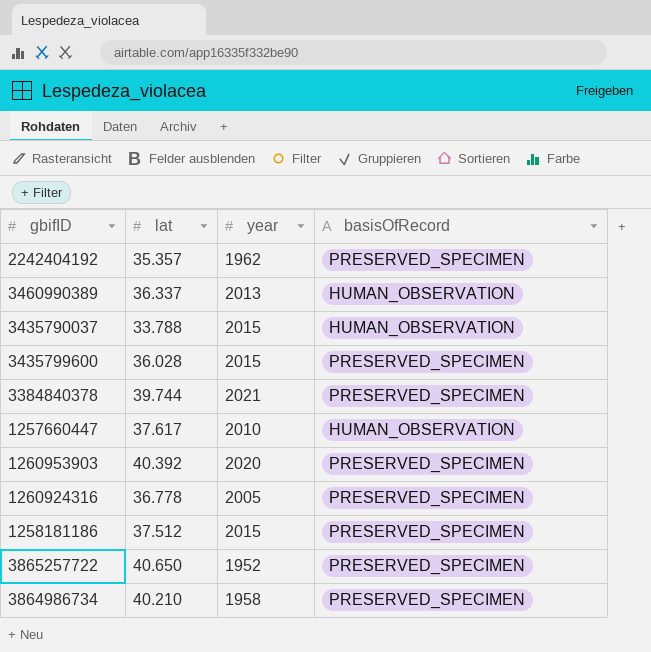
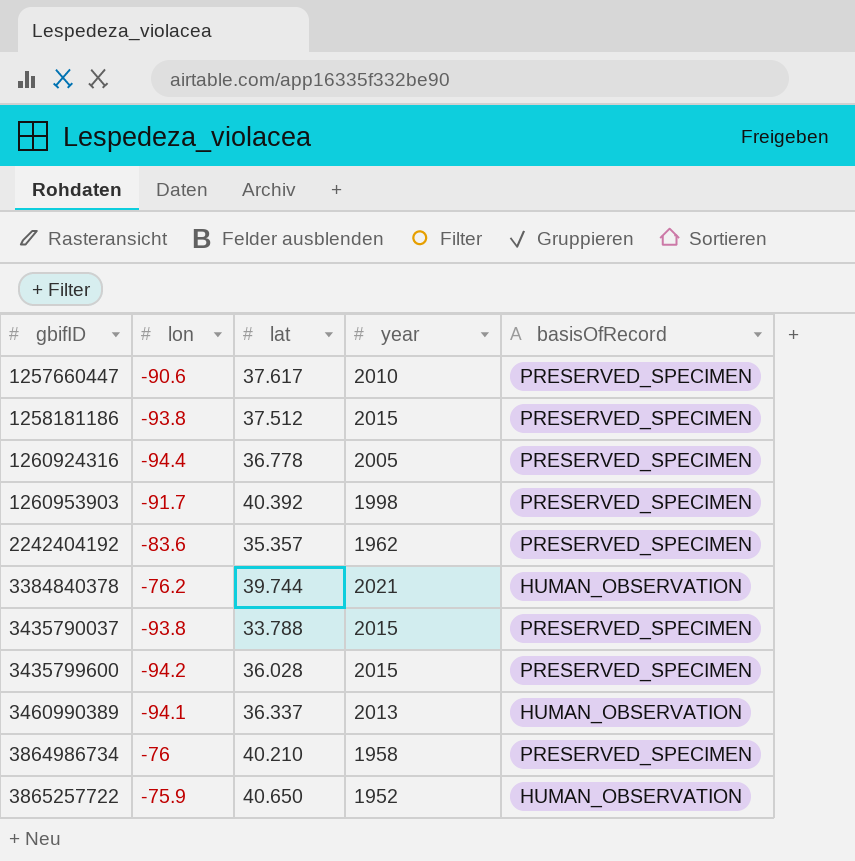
row order: none -> gbifID ascending
column lon | position: none -> 2
1257660447 | basisOfRecord: HUMAN_OBSERVATION -> PRESERVED_SPECIMEN
1260953903 | year: 2020 -> 1998
3384840378 | basisOfRecord: PRESERVED_SPECIMEN -> HUMAN_OBSERVATION
3435790037 | basisOfRecord: HUMAN_OBSERVATION -> PRESERVED_SPECIMEN
3865257722 | basisOfRecord: PRESERVED_SPECIMEN -> HUMAN_OBSERVATION

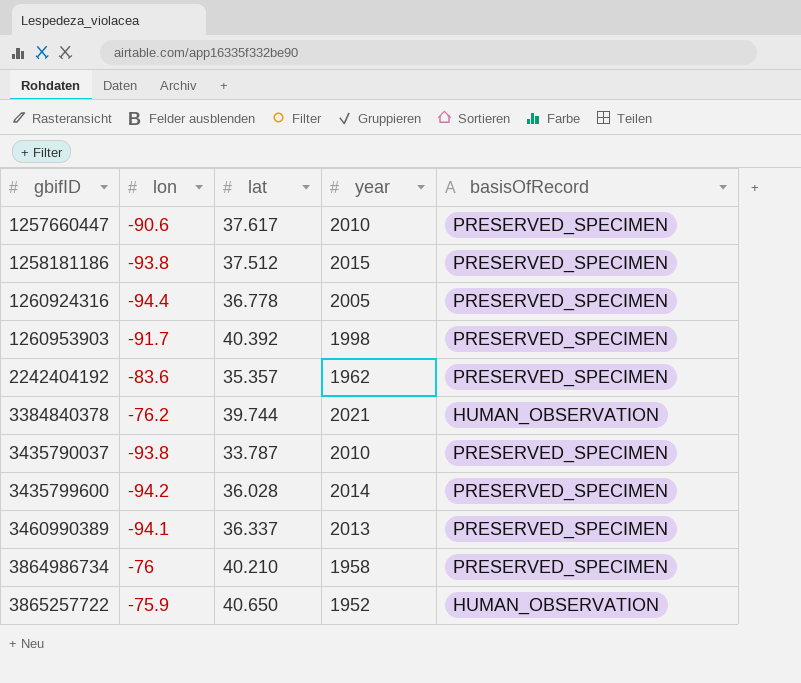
3435790037 | lat: 33.788 -> 33.787
3435790037 | year: 2015 -> 2010
3435799600 | year: 2015 -> 2014
3460990389 | basisOfRecord: HUMAN_OBSERVATION -> PRESERVED_SPECIMEN

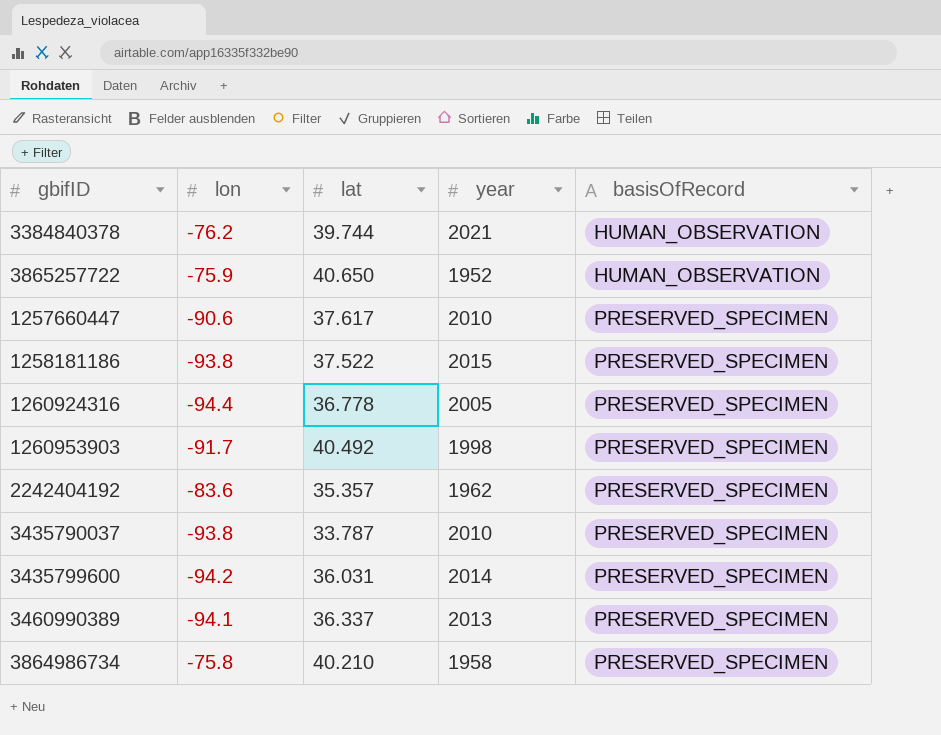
row order: gbifID ascending -> basisOfRecord ascending
1258181186 | lat: 37.512 -> 37.522
1260953903 | lat: 40.392 -> 40.492
3435799600 | lat: 36.028 -> 36.031
3864986734 | lon: -76 -> -75.8

